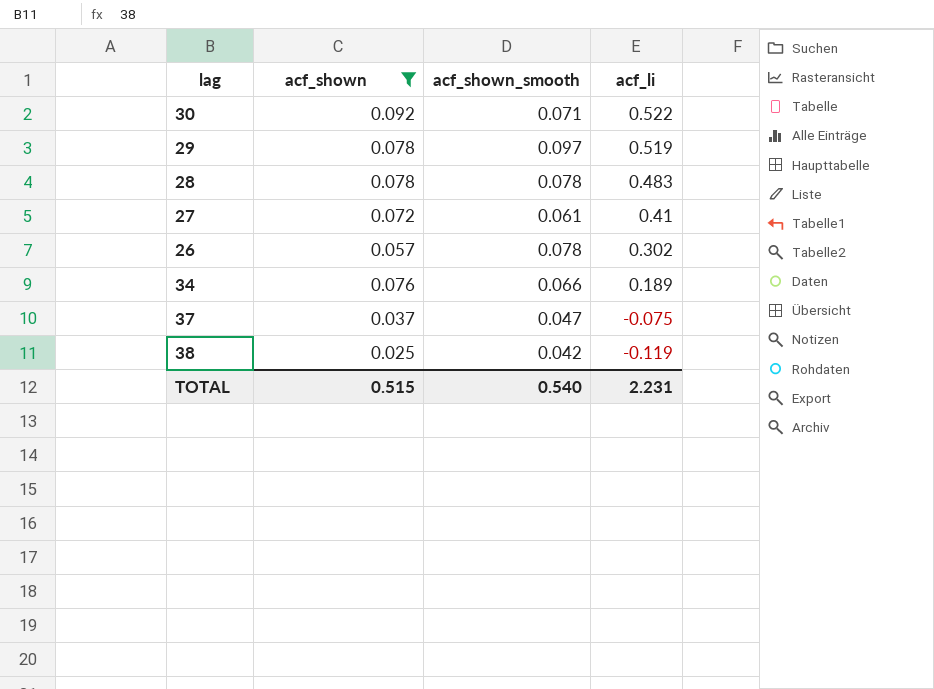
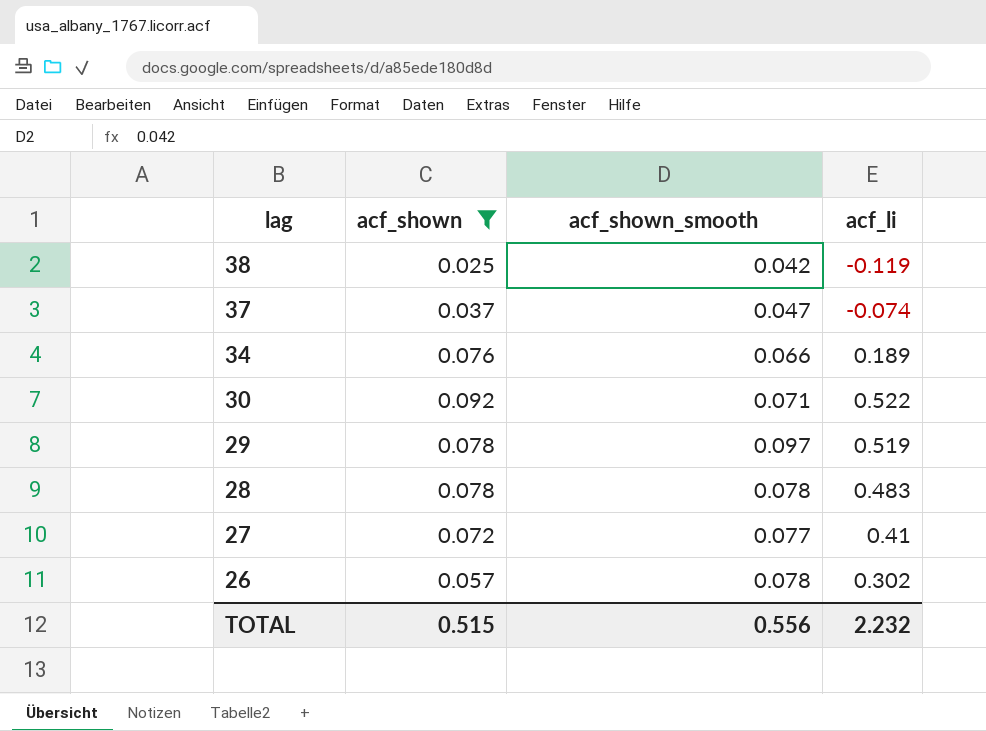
row order: acf_li descending -> lag descending
37 | acf_li: -0.075 -> -0.074
27 | acf_shown_smooth: 0.061 -> 0.077
TOTAL | acf_shown_smooth: 0.540 -> 0.556
TOTAL | acf_li: 2.231 -> 2.232

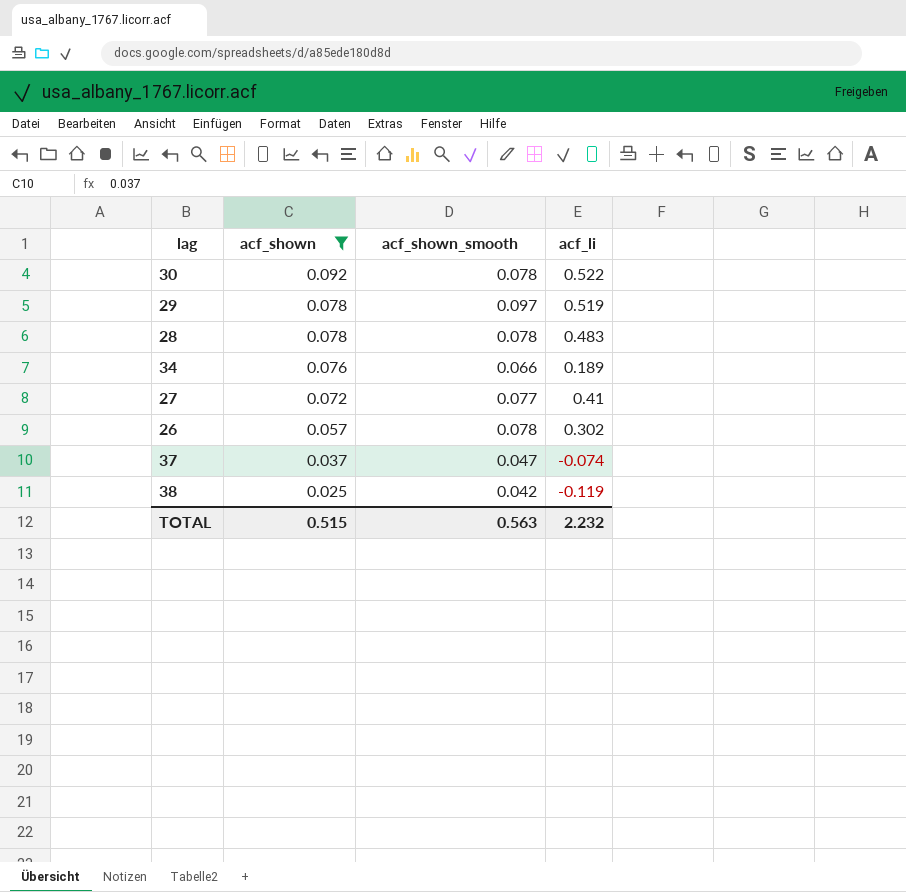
row order: lag descending -> acf_shown descending
30 | acf_shown_smooth: 0.071 -> 0.078
TOTAL | acf_shown_smooth: 0.556 -> 0.563

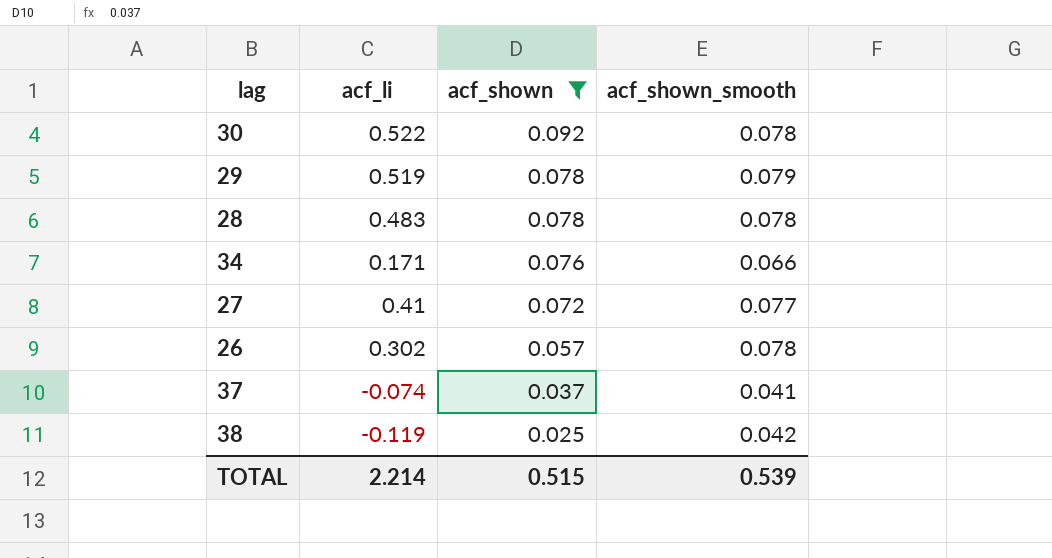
column acf_li | position: 4 -> 2
29 | acf_shown_smooth: 0.097 -> 0.079
34 | acf_li: 0.189 -> 0.171
37 | acf_shown_smooth: 0.047 -> 0.041
TOTAL | acf_li: 2.232 -> 2.214
TOTAL | acf_shown_smooth: 0.563 -> 0.539

